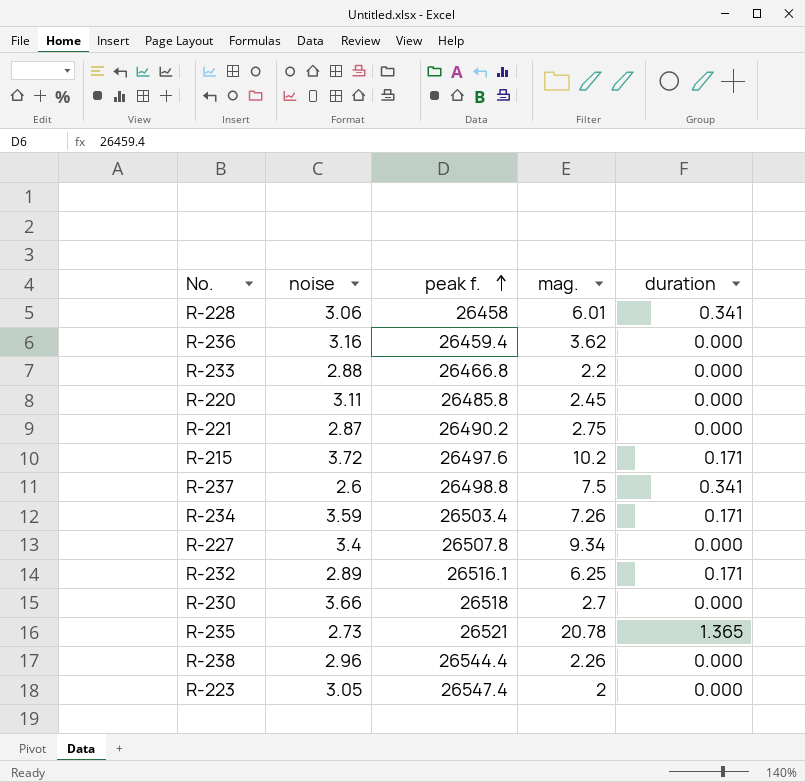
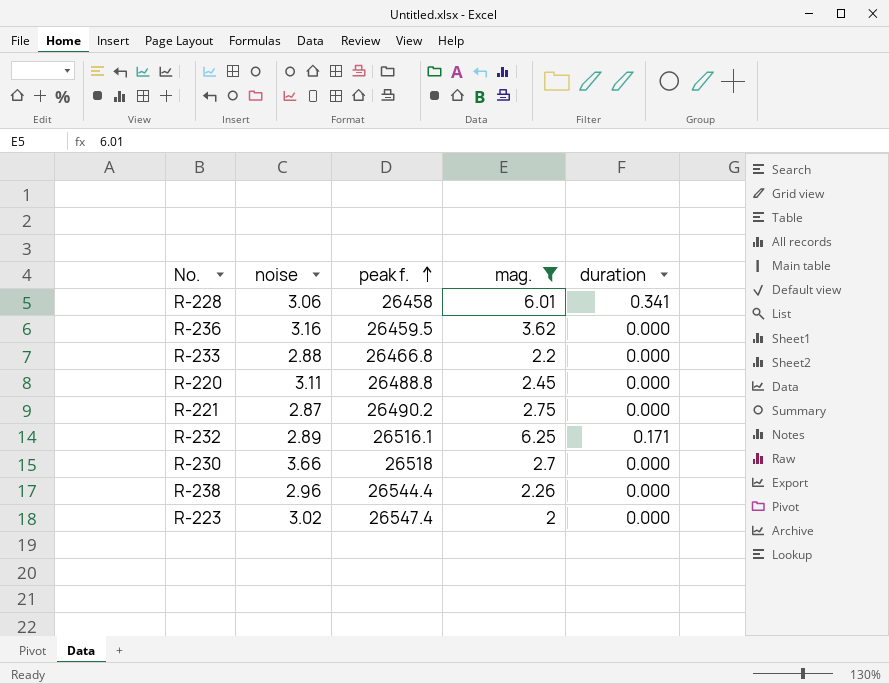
filter: none -> mag. <= 6.25
R-236 | peak f.: 26459.4 -> 26459.5
R-220 | peak f.: 26485.8 -> 26488.8
R-223 | noise: 3.05 -> 3.02

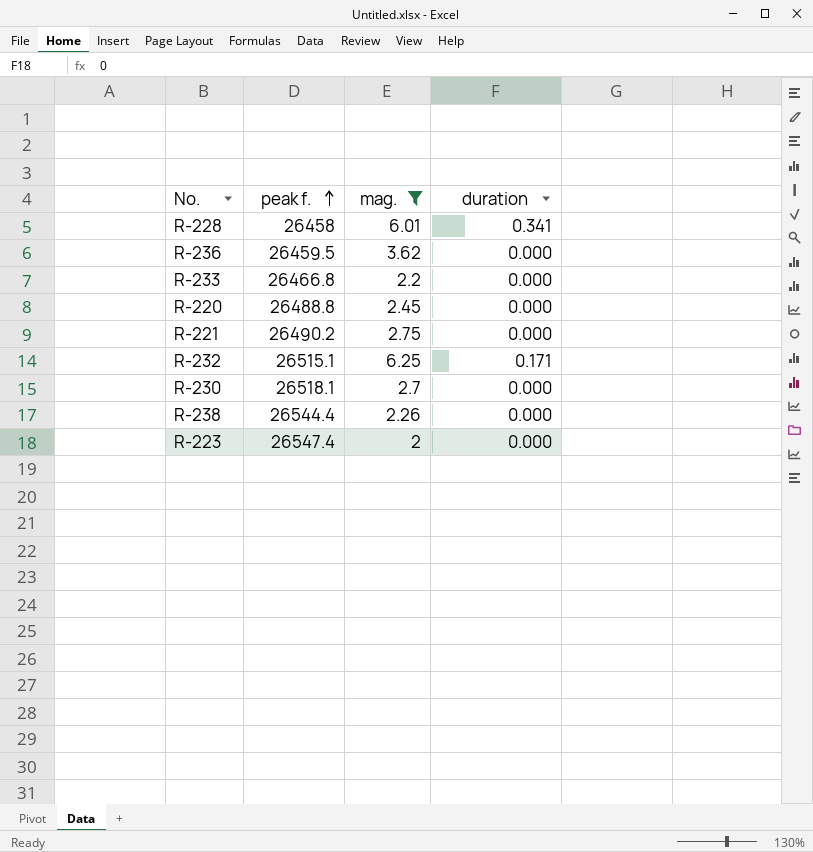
column noise | position: 2 -> none
R-232 | peak f.: 26516.1 -> 26515.1
R-230 | peak f.: 26518 -> 26518.1

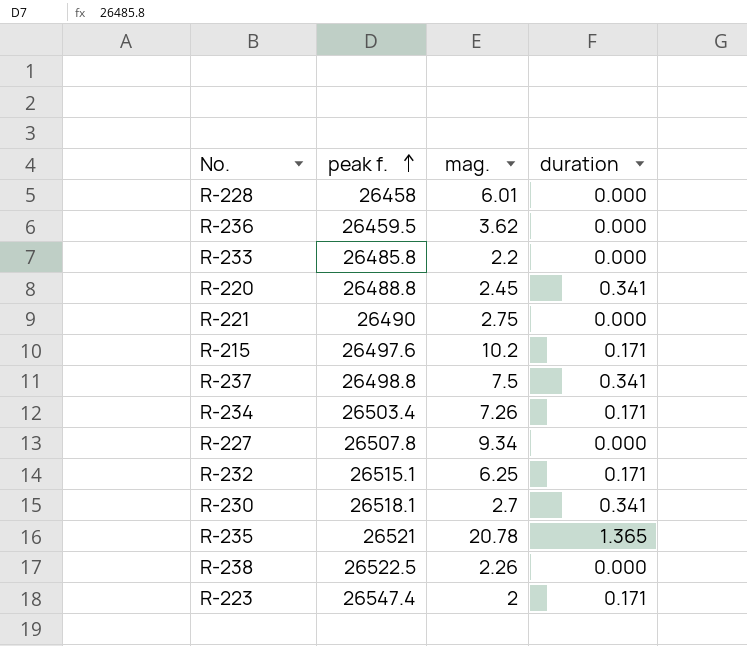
filter: mag. <= 6.25 -> none
R-228 | duration: 0.341 -> 0.000
R-233 | peak f.: 26466.8 -> 26485.8
R-220 | duration: 0.000 -> 0.341
R-221 | peak f.: 26490.2 -> 26490
R-230 | duration: 0.000 -> 0.341
R-238 | peak f.: 26544.4 -> 26522.5
R-223 | duration: 0.000 -> 0.171

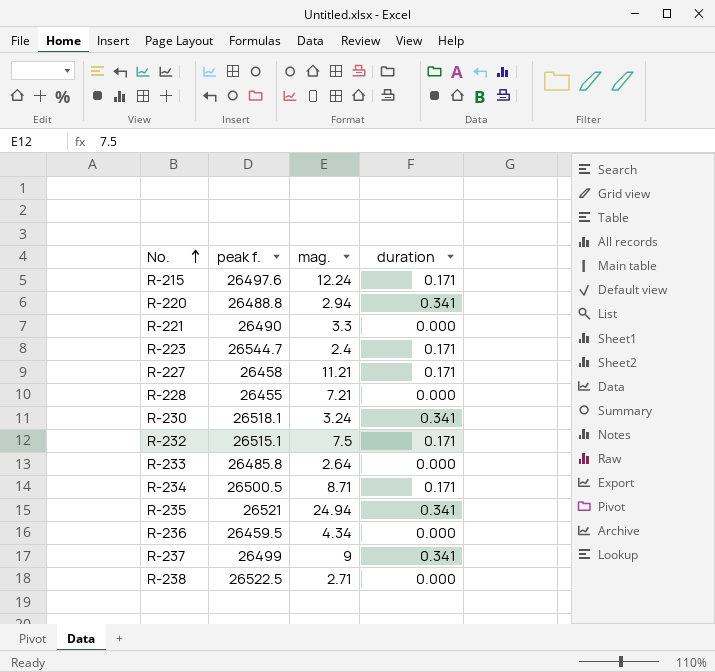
row order: peak f. ascending -> No. ascending
R-215 | mag.: 10.2 -> 12.24
R-220 | mag.: 2.45 -> 2.94
R-221 | mag.: 2.75 -> 3.3
R-223 | peak f.: 26547.4 -> 26544.7
R-223 | mag.: 2 -> 2.4
R-227 | peak f.: 26507.8 -> 26458
R-227 | mag.: 9.34 -> 11.21
R-227 | duration: 0.000 -> 0.171
R-228 | peak f.: 26458 -> 26455
R-228 | mag.: 6.01 -> 7.21
R-230 | mag.: 2.7 -> 3.24
R-232 | mag.: 6.25 -> 7.5
R-233 | mag.: 2.2 -> 2.64
R-234 | peak f.: 26503.4 -> 26500.5
R-234 | mag.: 7.26 -> 8.71
R-235 | mag.: 20.78 -> 24.94
R-235 | duration: 1.365 -> 0.341
R-236 | mag.: 3.62 -> 4.34
R-237 | peak f.: 26498.8 -> 26499
R-237 | mag.: 7.5 -> 9
R-238 | mag.: 2.26 -> 2.71

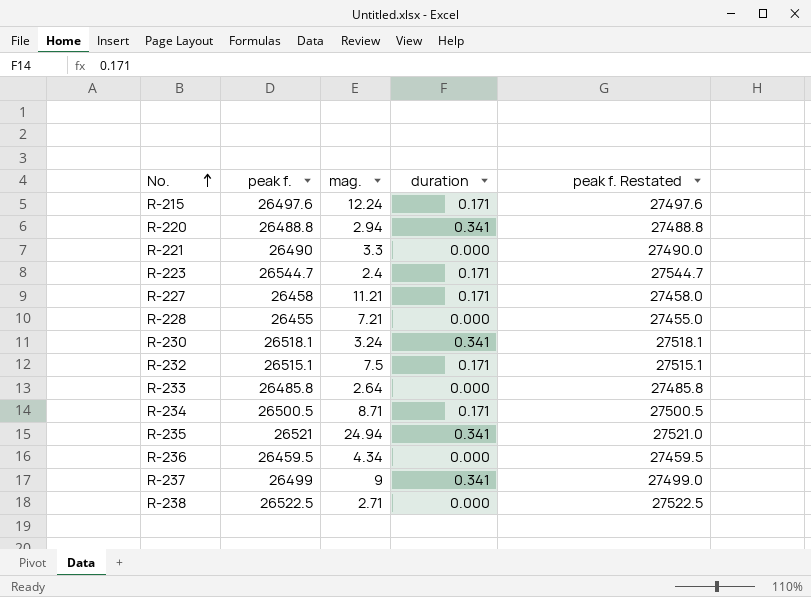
column peak f. Restated | formula: none -> [peak f.] + 1000

